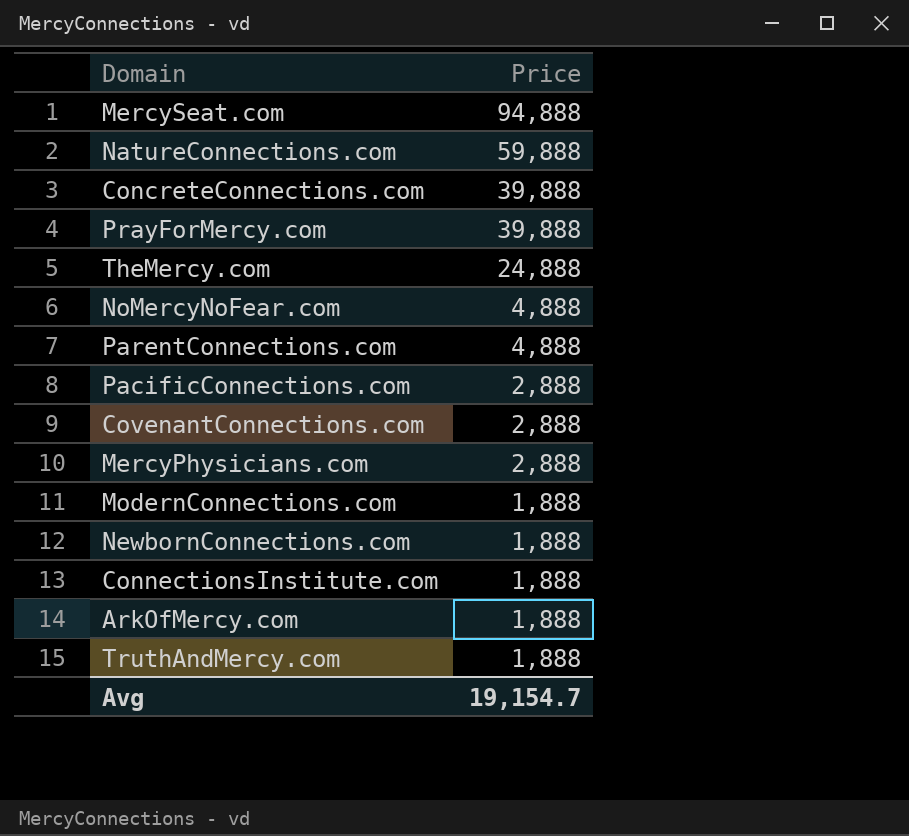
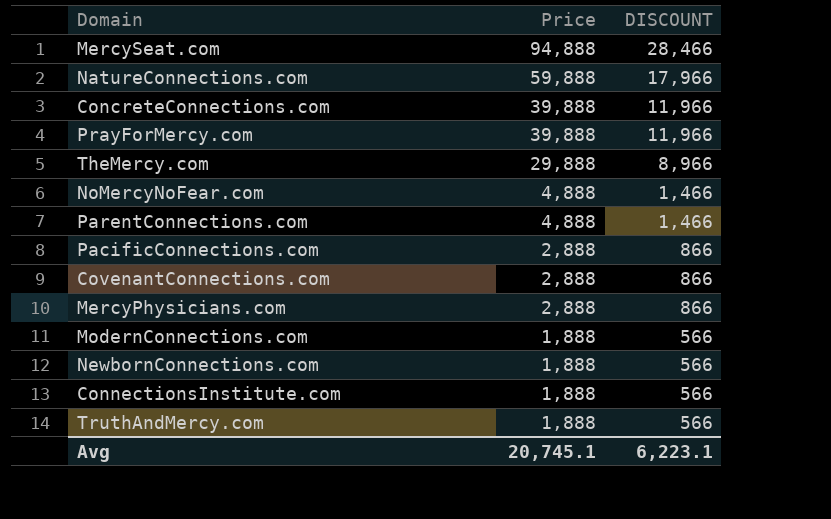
column DISCOUNT | formula: none -> [Price] * 0.3
row ArkOfMercy.com: 1,888 -> none
TheMercy.com | Price: 24,888 -> 29,888
Avg | Price: 19,154.7 -> 20,745.1

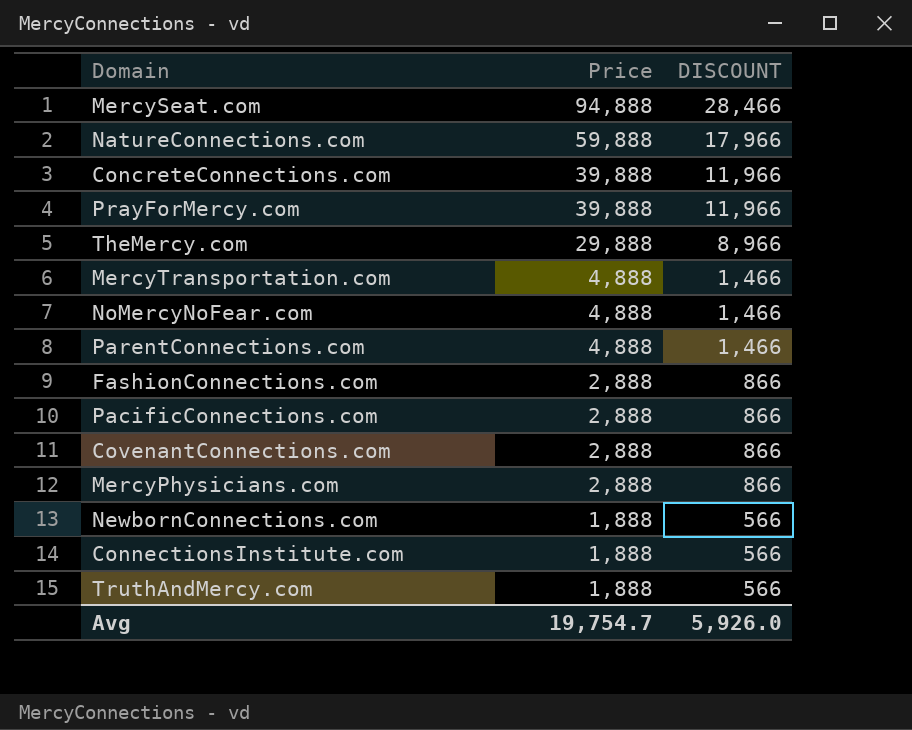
row ModernConnections.com: 1,888 | 566 -> none
row MercyTransportation.com: none -> 4,888 | 1,466
row FashionConnections.com: none -> 2,888 | 866
Avg | Price: 20,745.1 -> 19,754.7
Avg | DISCOUNT: 6,223.1 -> 5,926.0

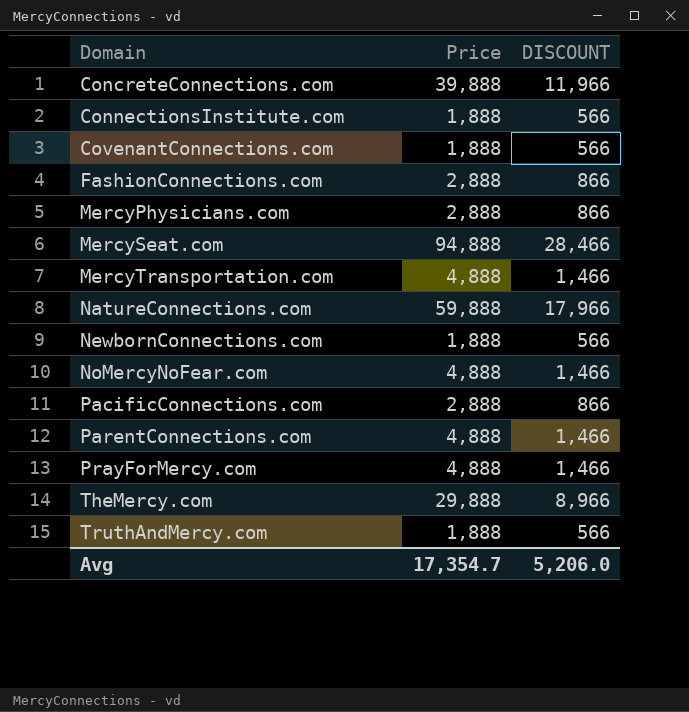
row order: Price descending -> Domain ascending
CovenantConnections.com | Price: 2,888 -> 1,888
CovenantConnections.com | DISCOUNT: 866 -> 566
PrayForMercy.com | Price: 39,888 -> 4,888
PrayForMercy.com | DISCOUNT: 11,966 -> 1,466
Avg | Price: 19,754.7 -> 17,354.7
Avg | DISCOUNT: 5,926.0 -> 5,206.0

